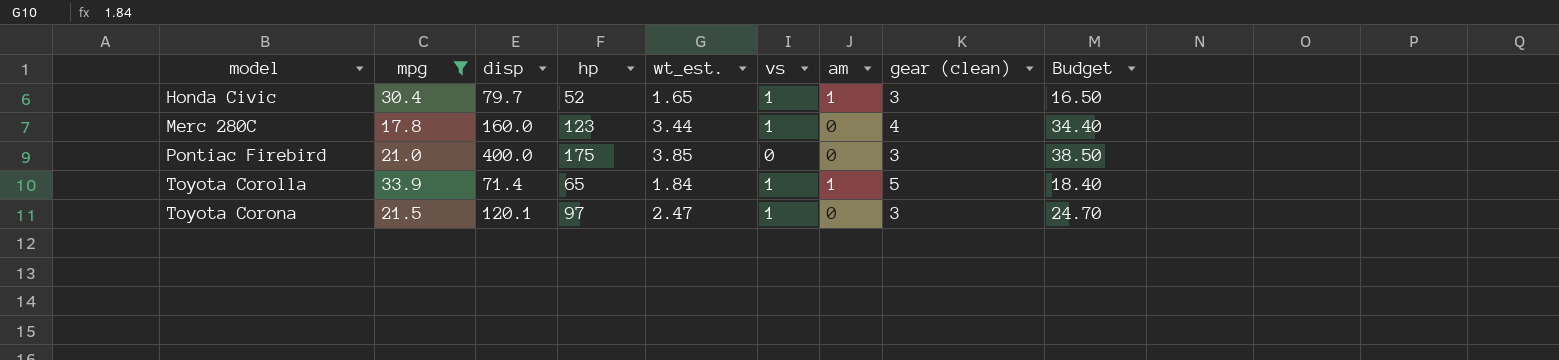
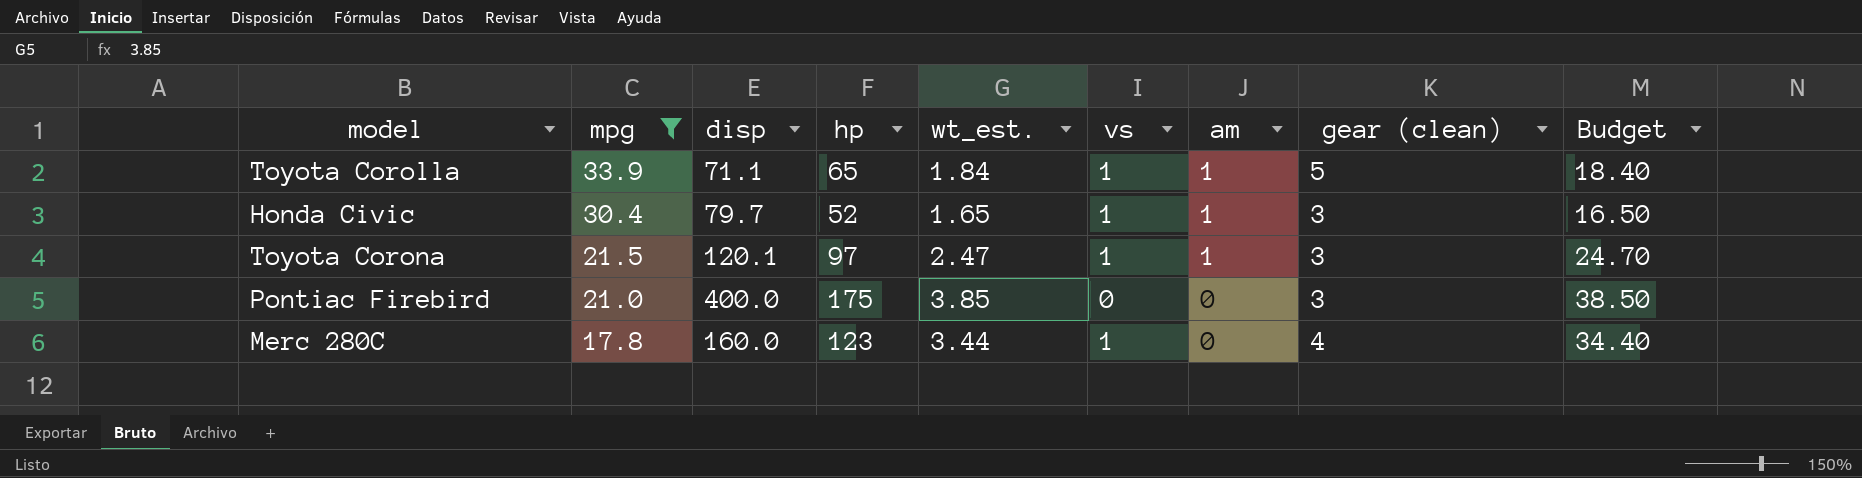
row order: model ascending -> mpg descending
Toyota Corolla | disp: 71.4 -> 71.1
Toyota Corona | am: 0 -> 1

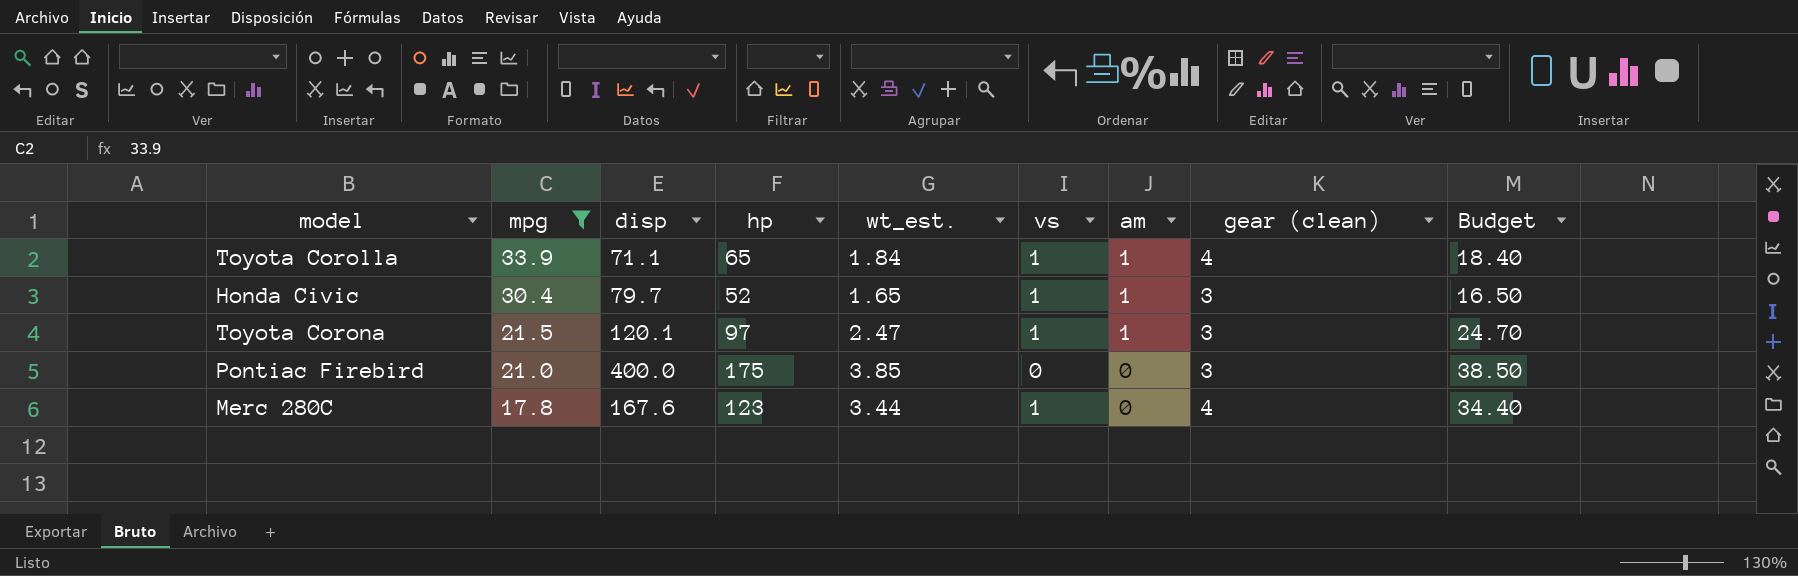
Toyota Corolla | gear (clean): 5 -> 4
Merc 280C | disp: 160.0 -> 167.6

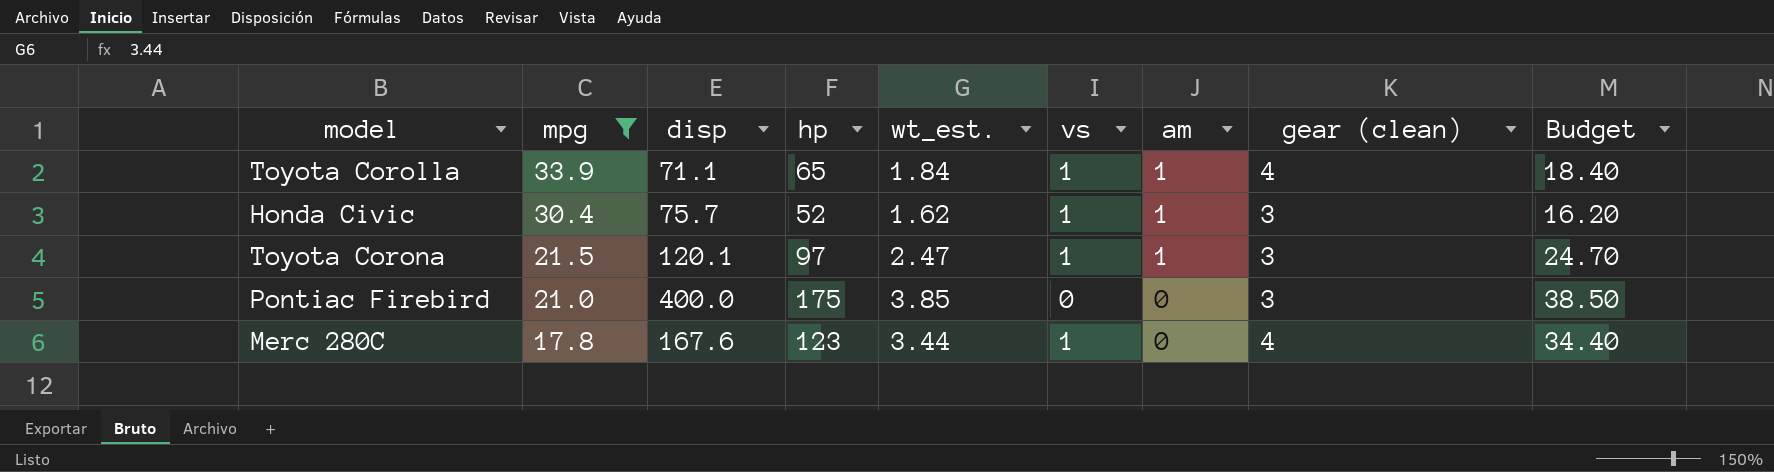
Honda Civic | disp: 79.7 -> 75.7
Honda Civic | wt_est.: 1.65 -> 1.62
Honda Civic | Budget: 16.50 -> 16.20

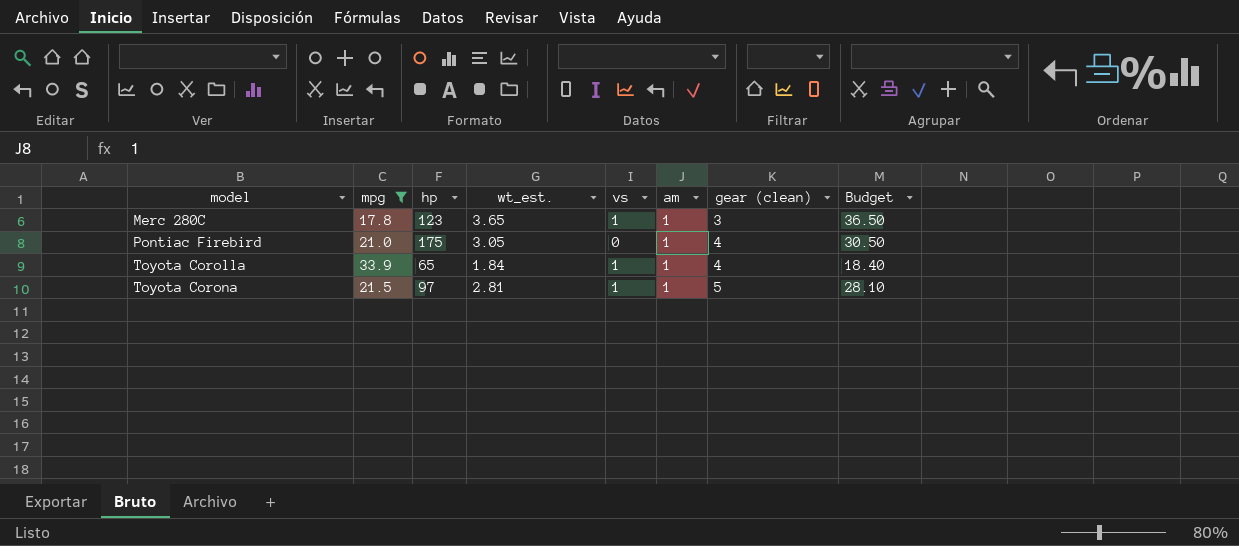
row order: mpg descending -> model ascending
column disp | position: 3 -> none
row Honda Civic: 30.4 | 75.7 | 52 | 1.62 | 1 | 1 | 3 | 16.20 -> none
Merc 280C | wt_est.: 3.44 -> 3.65
Merc 280C | am: 0 -> 1
Merc 280C | gear (clean): 4 -> 3
Merc 280C | Budget: 34.40 -> 36.50
Pontiac Firebird | wt_est.: 3.85 -> 3.05
Pontiac Firebird | am: 0 -> 1
Pontiac Firebird | gear (clean): 3 -> 4
Pontiac Firebird | Budget: 38.50 -> 30.50
Toyota Corona | wt_est.: 2.47 -> 2.81
Toyota Corona | gear (clean): 3 -> 5
Toyota Corona | Budget: 24.70 -> 28.10

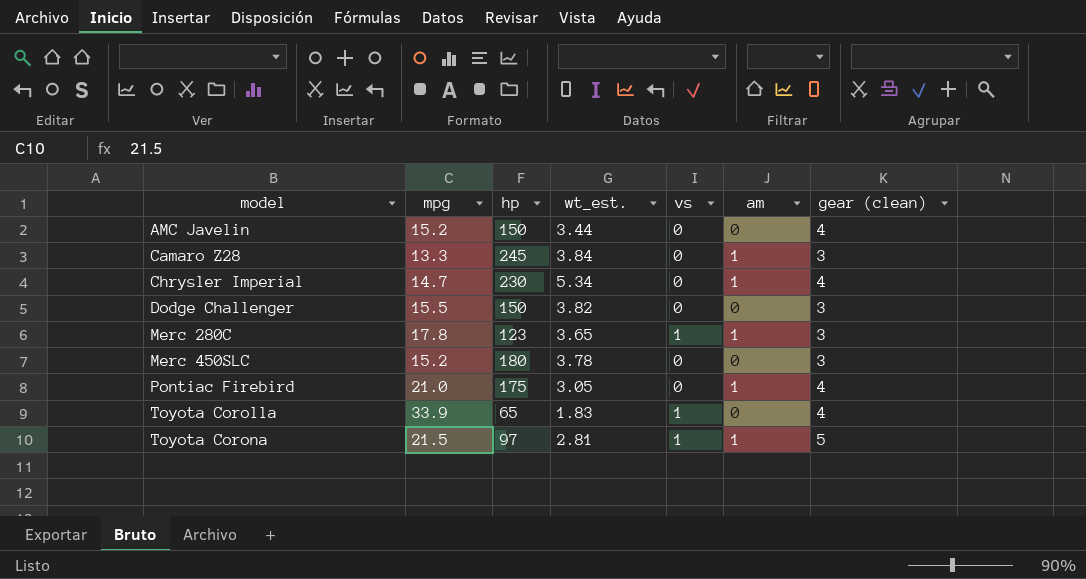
filter: mpg >= 17.8 -> none
column Budget | formula: [wt_est.] * 10 -> none
Toyota Corolla | wt_est.: 1.84 -> 1.83
Toyota Corolla | am: 1 -> 0

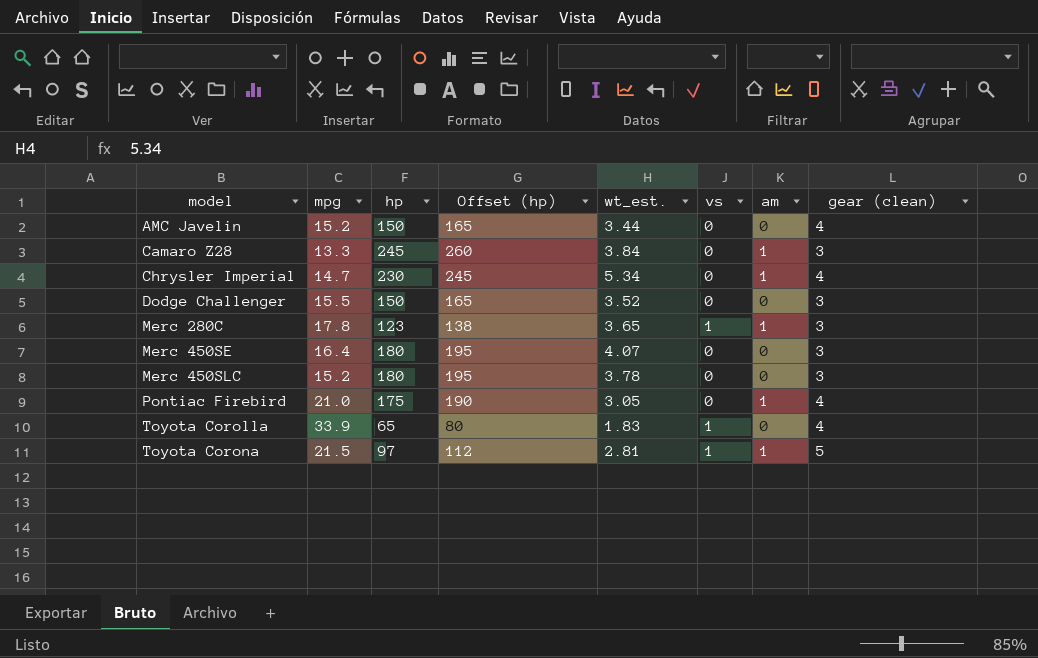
column Offset (hp) | formula: none -> [hp] + 15
Dodge Challenger | wt_est.: 3.82 -> 3.52
row Merc 450SE: none -> 16.4 | 180 | 195 | 4.07 | 0 | 0 | 3

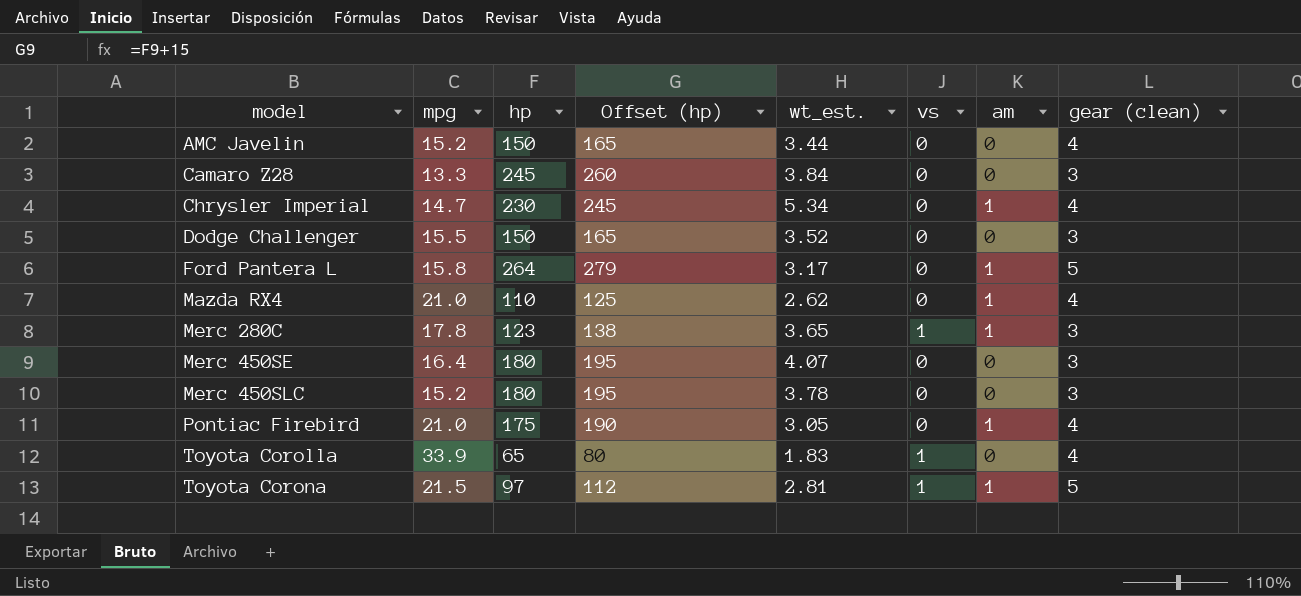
Camaro Z28 | am: 1 -> 0
row Ford Pantera L: none -> 15.8 | 264 | 279 | 3.17 | 0 | 1 | 5
row Mazda RX4: none -> 21.0 | 110 | 125 | 2.62 | 0 | 1 | 4

